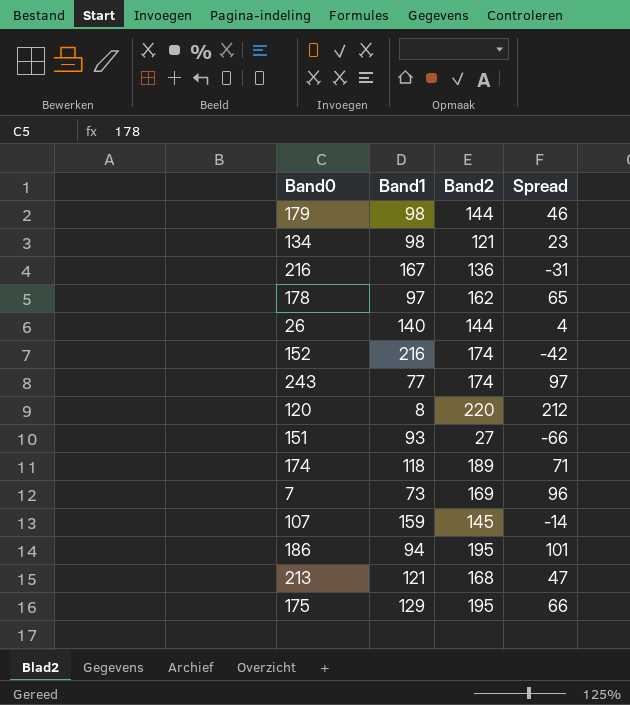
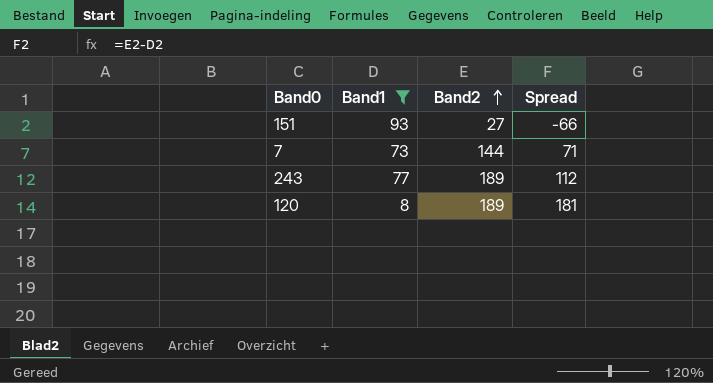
filter: none -> Band1 <= 93
row order: none -> Band2 ascending
7 | Band2: 169 -> 144
7 | Spread: 96 -> 71
243 | Band2: 174 -> 189
243 | Spread: 97 -> 112
120 | Band2: 220 -> 189
120 | Spread: 212 -> 181

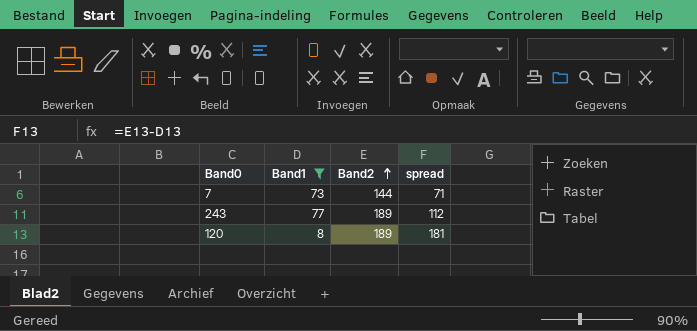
column name: Spread -> spread
row 151: 93 | 27 | -66 -> none

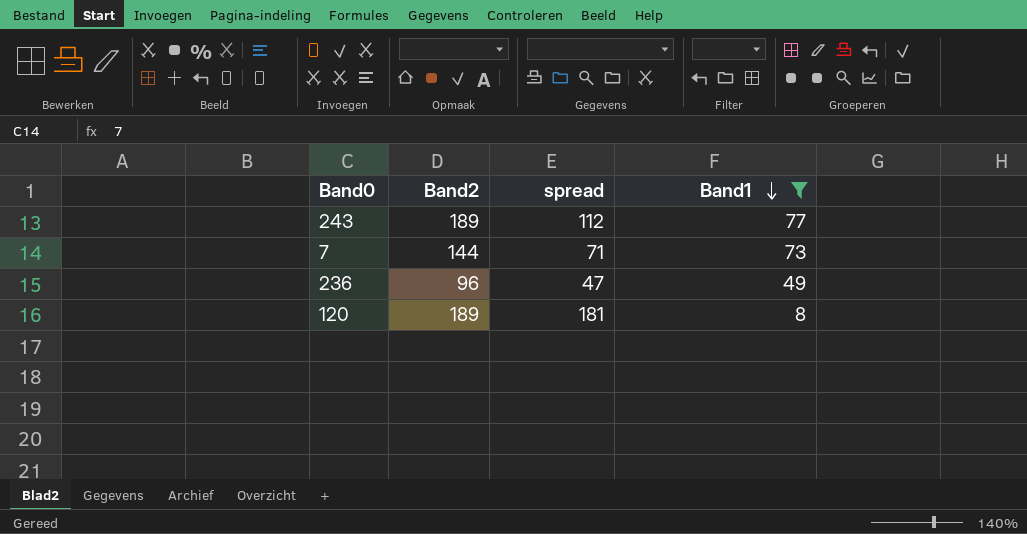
row order: Band2 ascending -> Band1 descending
column Band1 | position: 2 -> 4
row 236: none -> 96 | 47 | 49

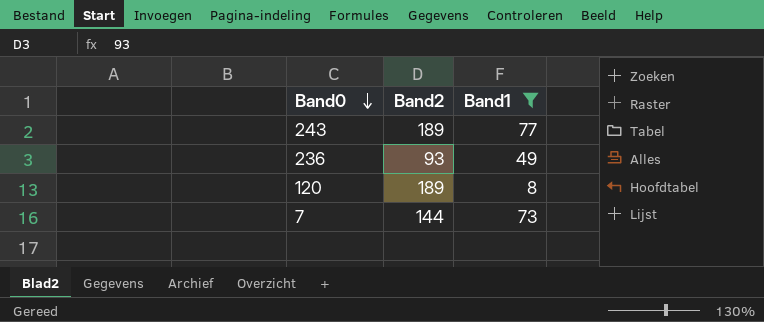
row order: Band1 descending -> Band0 descending
column spread | formula: [Band2] - [Band1] -> none
236 | Band2: 96 -> 93

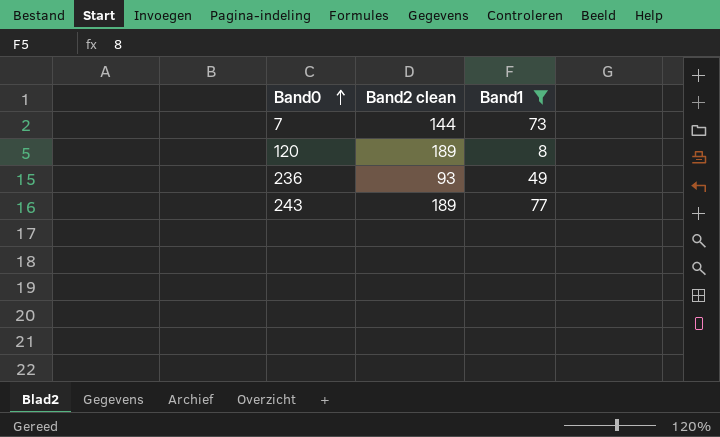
row order: Band0 descending -> Band0 ascending
column name: Band2 -> Band2 clean

